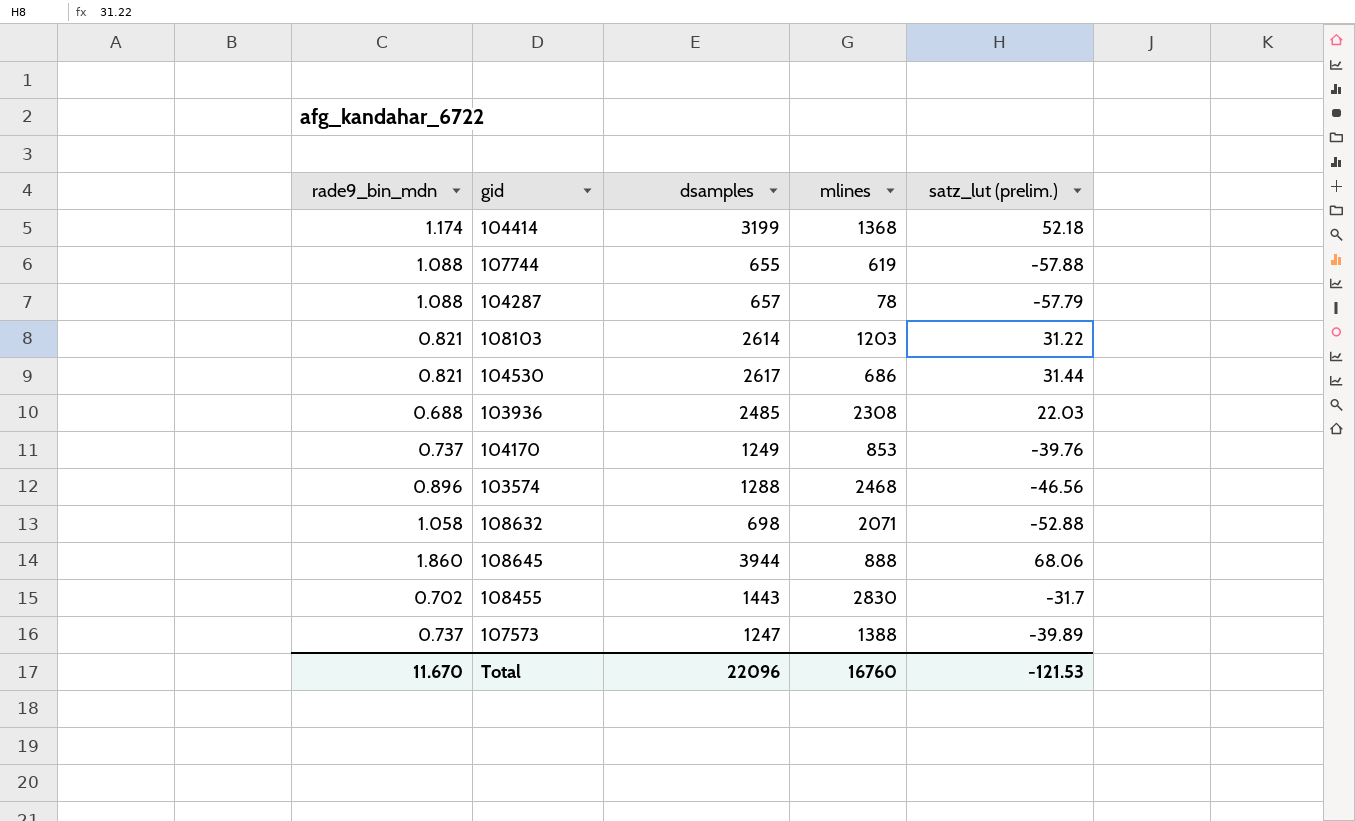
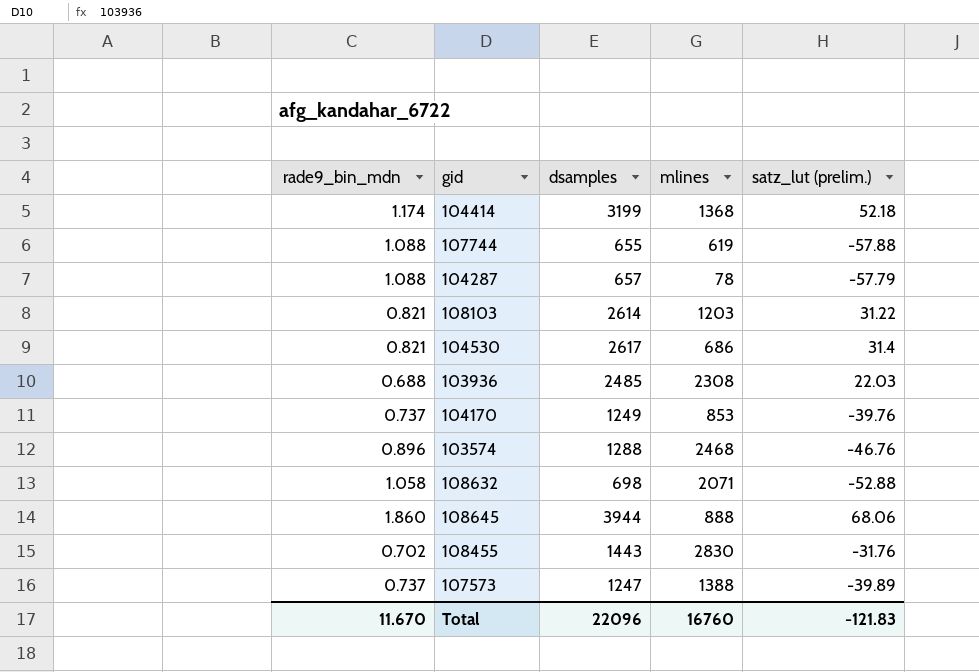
104530 | satz_lut (prelim.): 31.44 -> 31.4
103574 | satz_lut (prelim.): -46.56 -> -46.76
108455 | satz_lut (prelim.): -31.7 -> -31.76
Total | satz_lut (prelim.): -121.53 -> -121.83

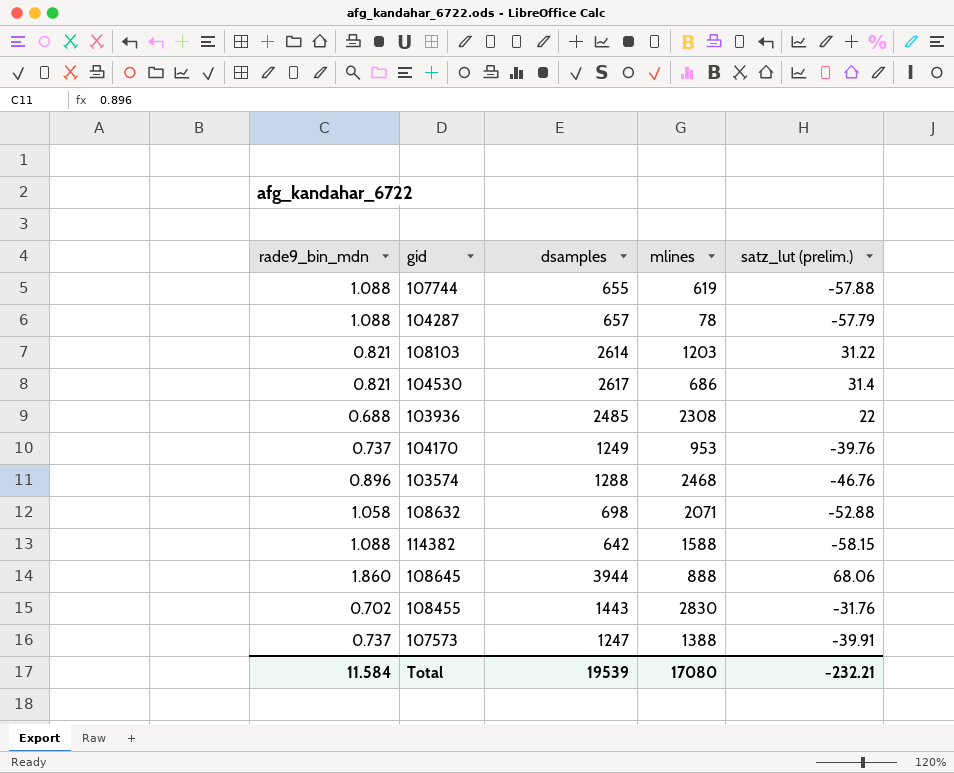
row 104414: 1.174 | 3199 | 1368 | 52.18 -> none
103936 | satz_lut (prelim.): 22.03 -> 22
104170 | mlines: 853 -> 953
row 114382: none -> 1.088 | 642 | 1588 | -58.15
107573 | satz_lut (prelim.): -39.89 -> -39.91
Total | rade9_bin_mdn: 11.670 -> 11.584
Total | dsamples: 22096 -> 19539
Total | mlines: 16760 -> 17080
Total | satz_lut (prelim.): -121.83 -> -232.21

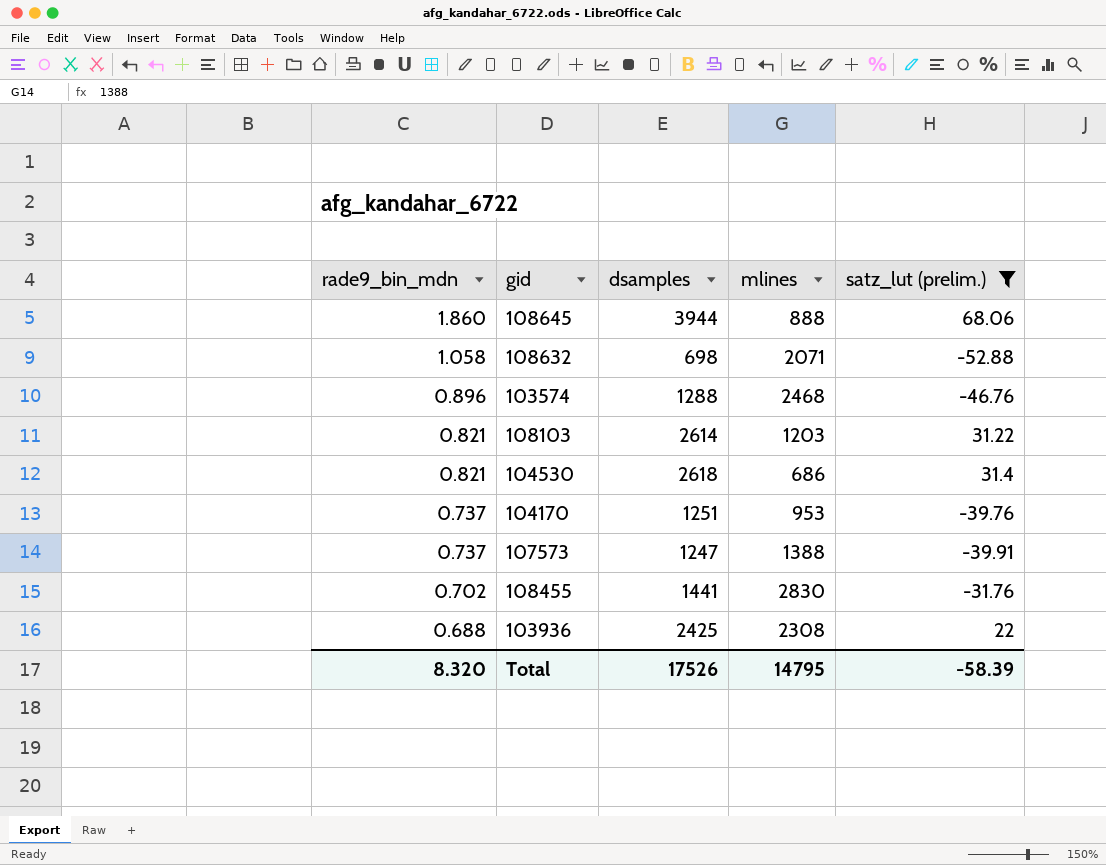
filter: none -> satz_lut (prelim.) >= -52.88
row order: none -> rade9_bin_mdn descending
104530 | dsamples: 2617 -> 2618
104170 | dsamples: 1249 -> 1251
108455 | dsamples: 1443 -> 1441
103936 | dsamples: 2485 -> 2425
Total | rade9_bin_mdn: 11.584 -> 8.320
Total | dsamples: 19539 -> 17526
Total | mlines: 17080 -> 14795
Total | satz_lut (prelim.): -232.21 -> -58.39

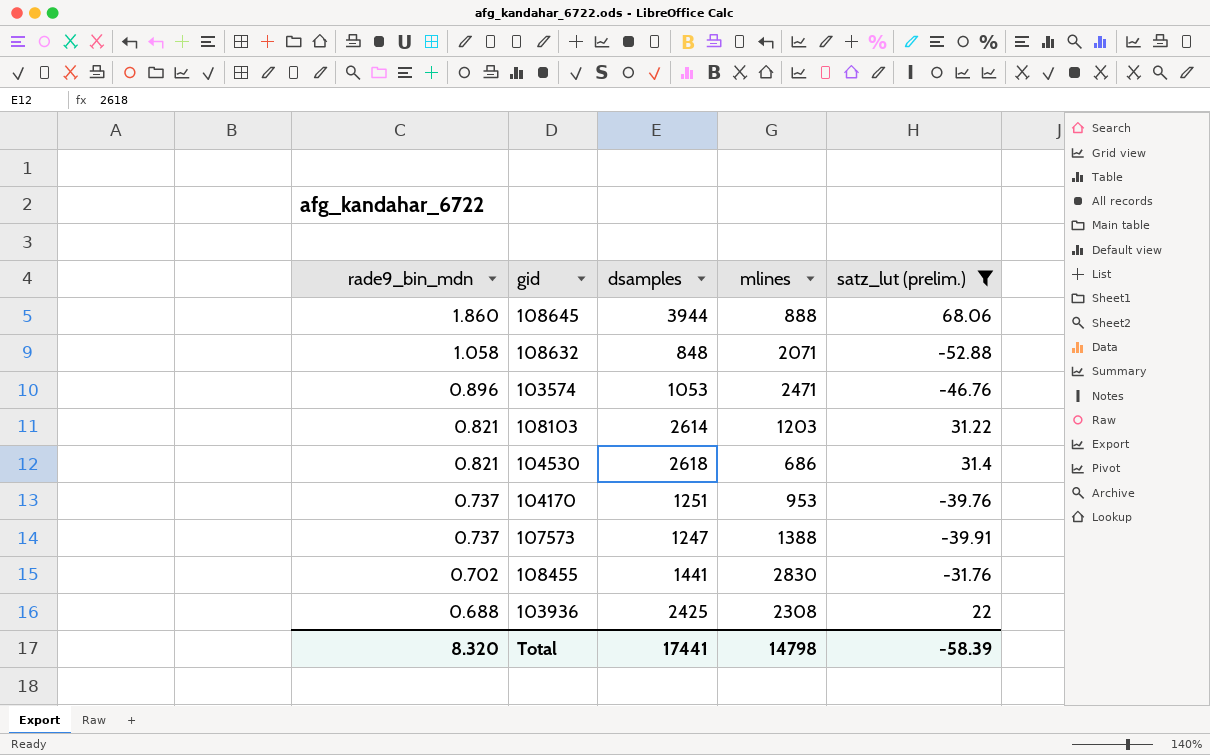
108632 | dsamples: 698 -> 848
103574 | dsamples: 1288 -> 1053
103574 | mlines: 2468 -> 2471
Total | dsamples: 17526 -> 17441
Total | mlines: 14795 -> 14798

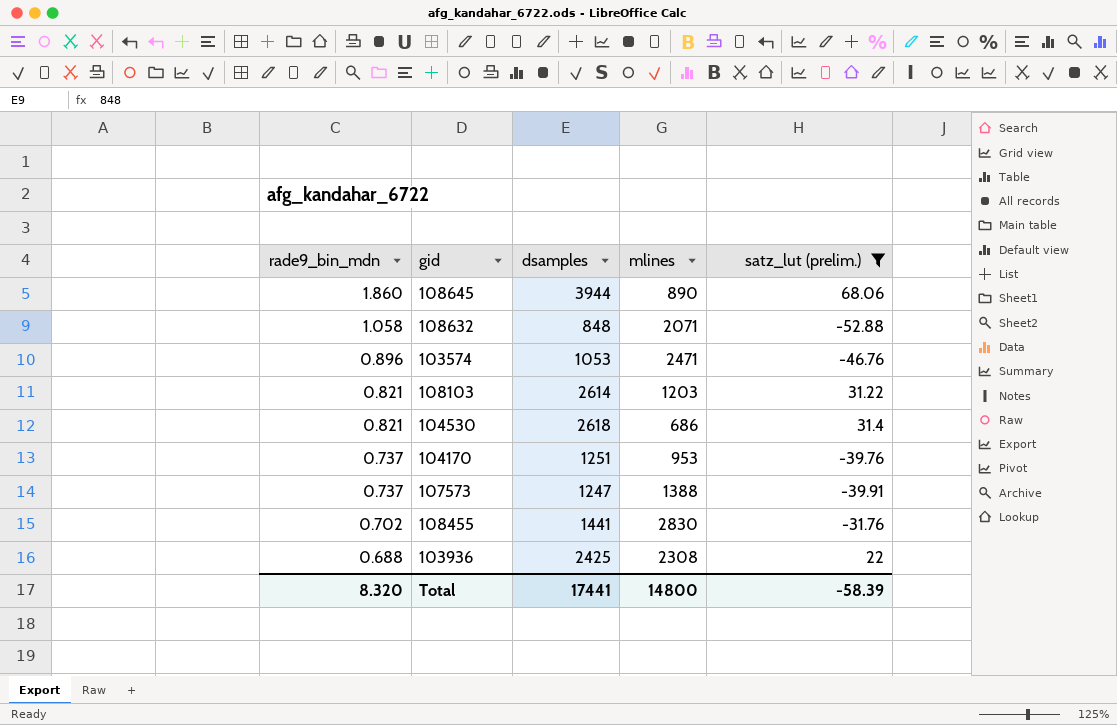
108645 | mlines: 888 -> 890
Total | mlines: 14798 -> 14800

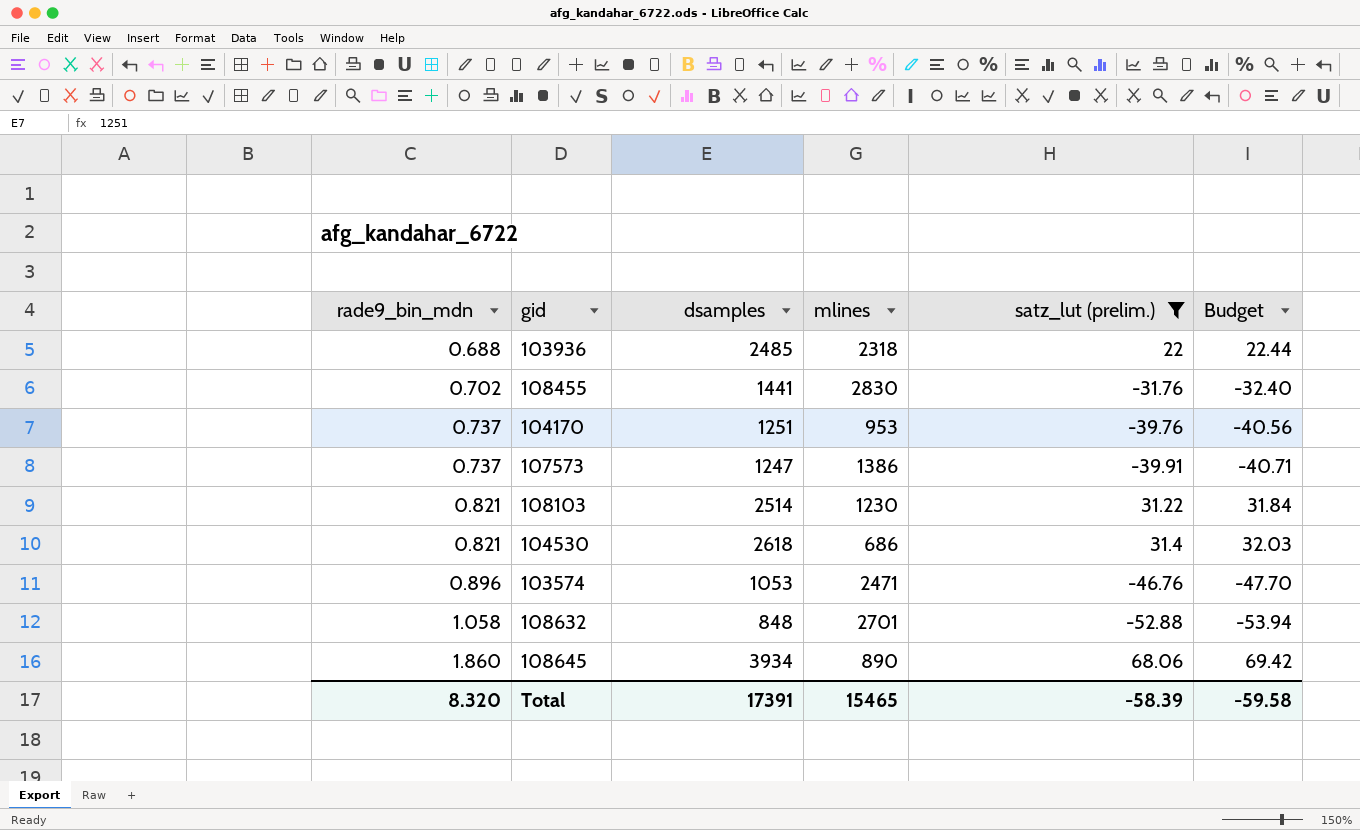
row order: rade9_bin_mdn descending -> rade9_bin_mdn ascending
column Budget | formula: none -> [satz_lut (prelim.)] * 1.02
103936 | dsamples: 2425 -> 2485
103936 | mlines: 2308 -> 2318
107573 | mlines: 1388 -> 1386
108103 | dsamples: 2614 -> 2514
108103 | mlines: 1203 -> 1230
108632 | mlines: 2071 -> 2701
108645 | dsamples: 3944 -> 3934
Total | dsamples: 17441 -> 17391
Total | mlines: 14800 -> 15465

